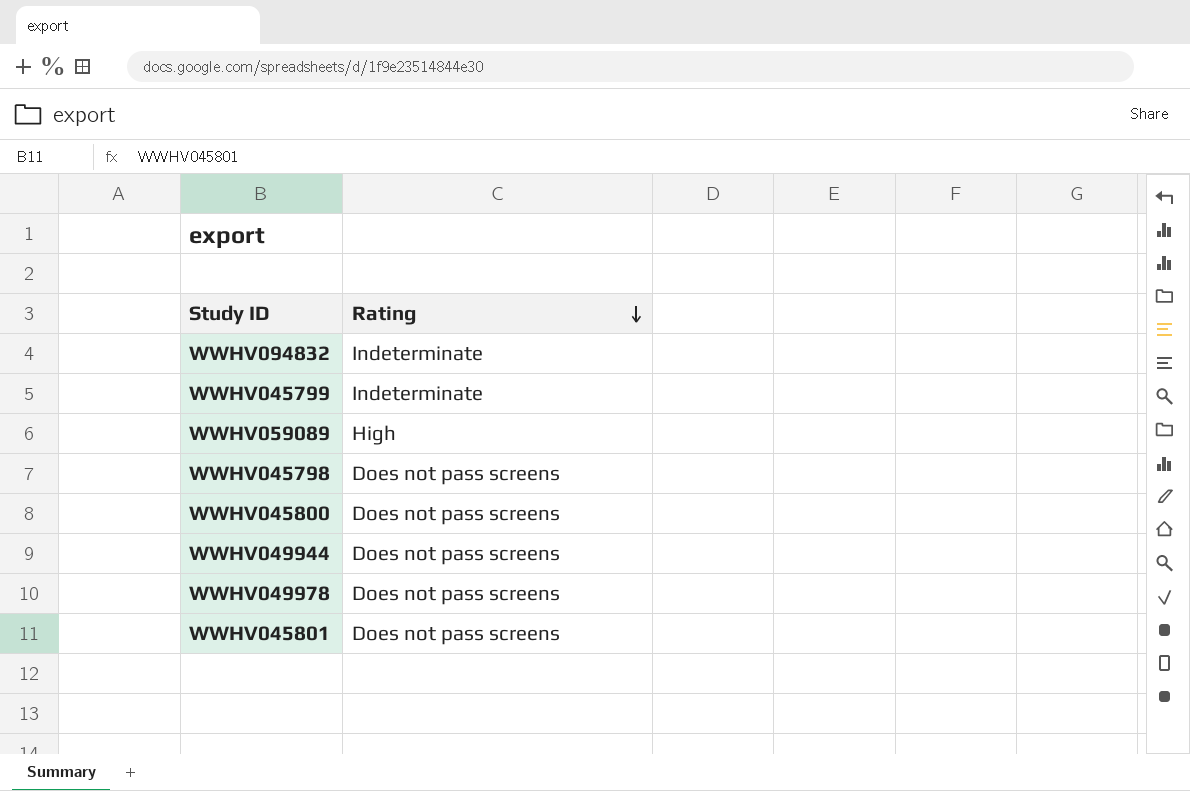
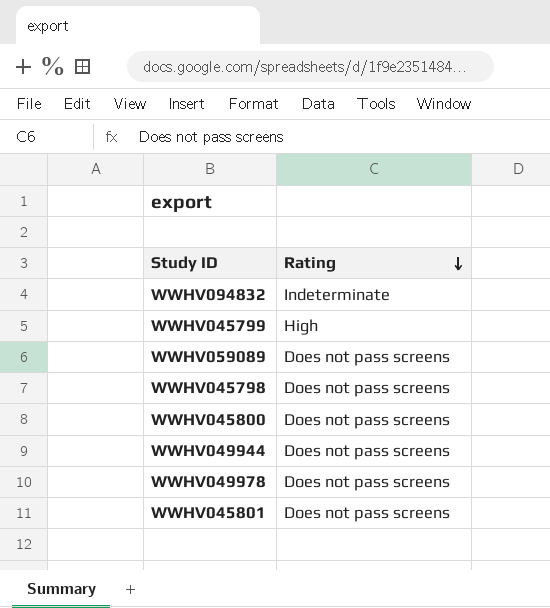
WWHV045799 | Rating: Indeterminate -> High
WWHV059089 | Rating: High -> Does not pass screens

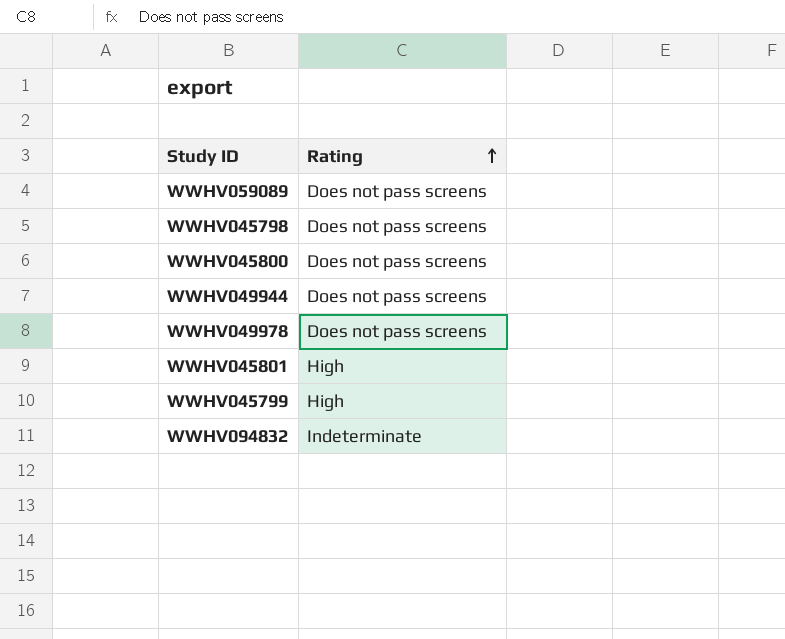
row order: Rating descending -> Rating ascending
WWHV045801 | Rating: Does not pass screens -> High

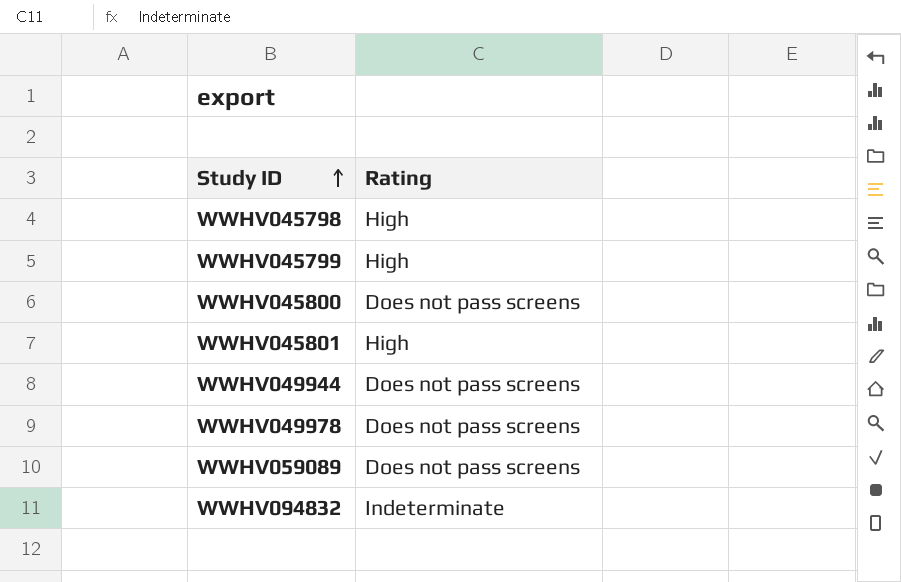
row order: Rating ascending -> Study ID ascending
WWHV045798 | Rating: Does not pass screens -> High

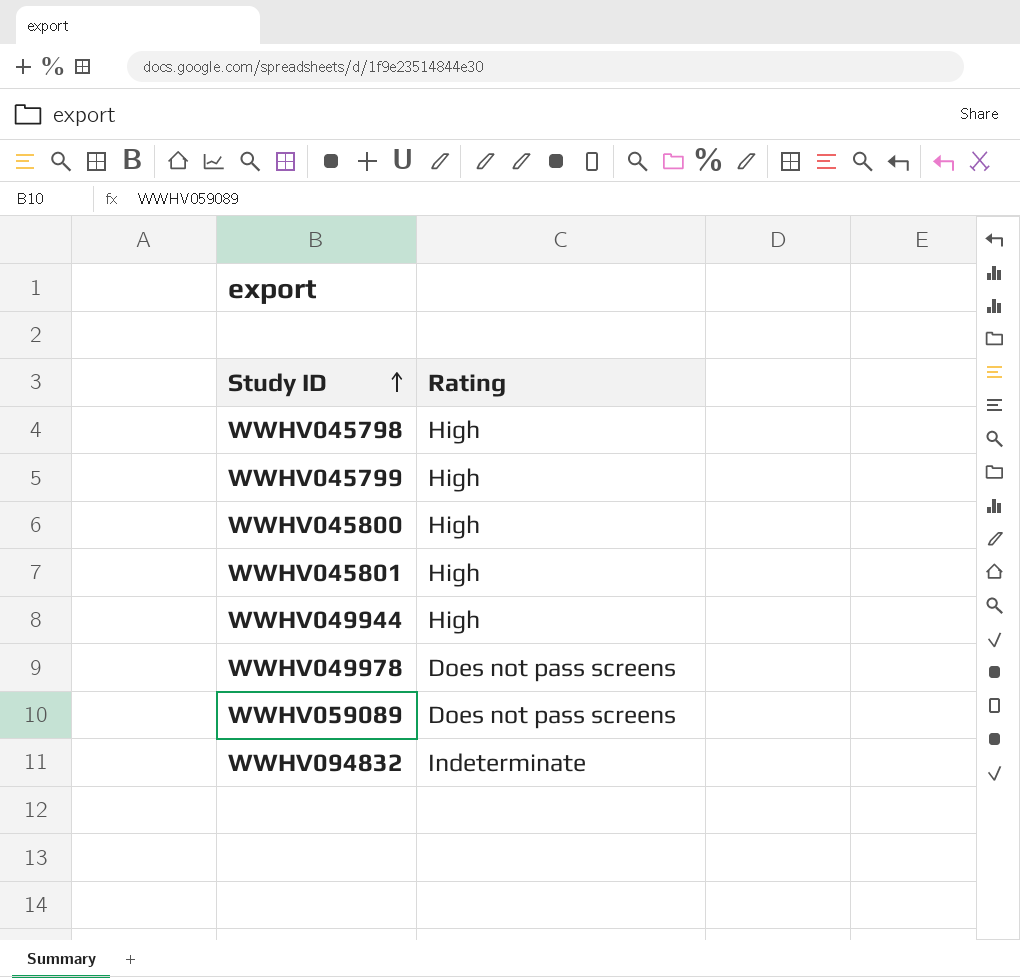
WWHV045800 | Rating: Does not pass screens -> High
WWHV049944 | Rating: Does not pass screens -> High

